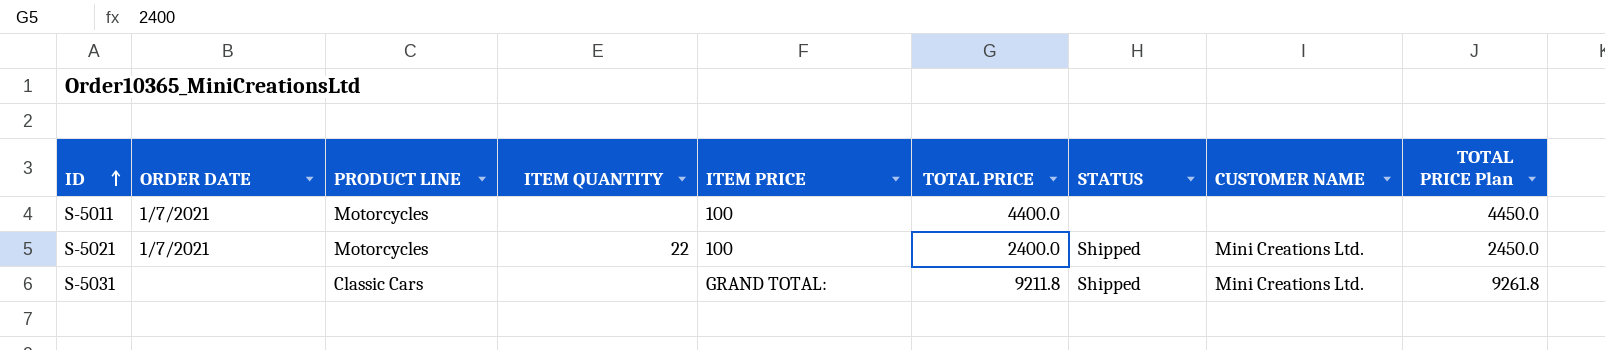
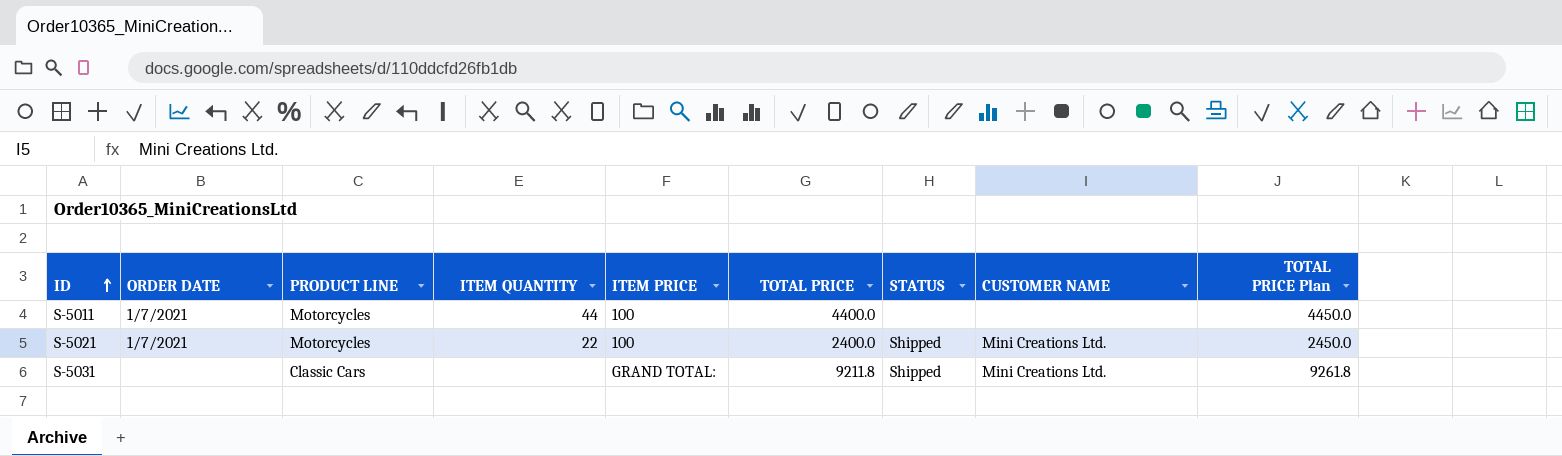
S-5011 | ITEM QUANTITY: none -> 44

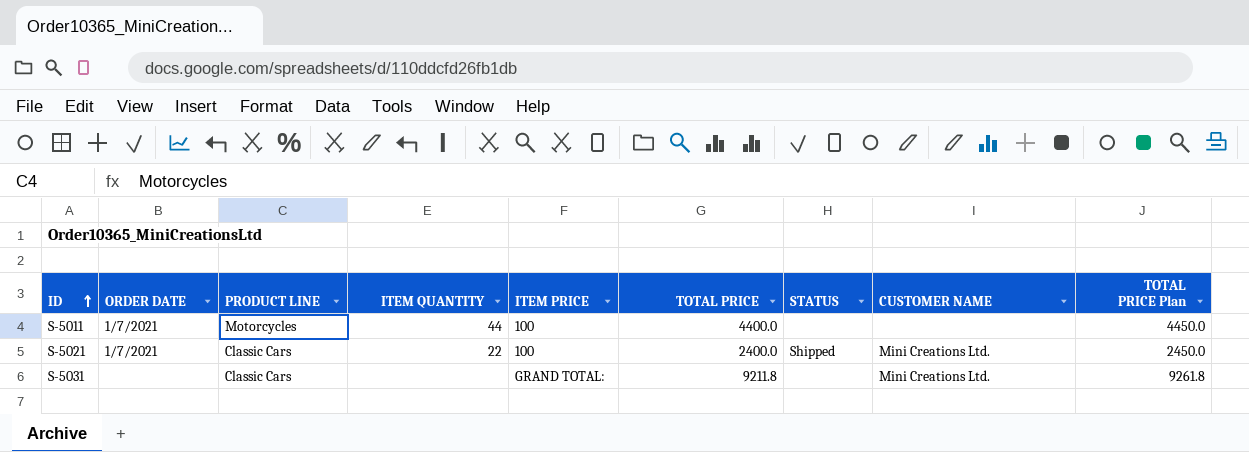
S-5021 | PRODUCT LINE: Motorcycles -> Classic Cars
S-5031 | STATUS: Shipped -> none

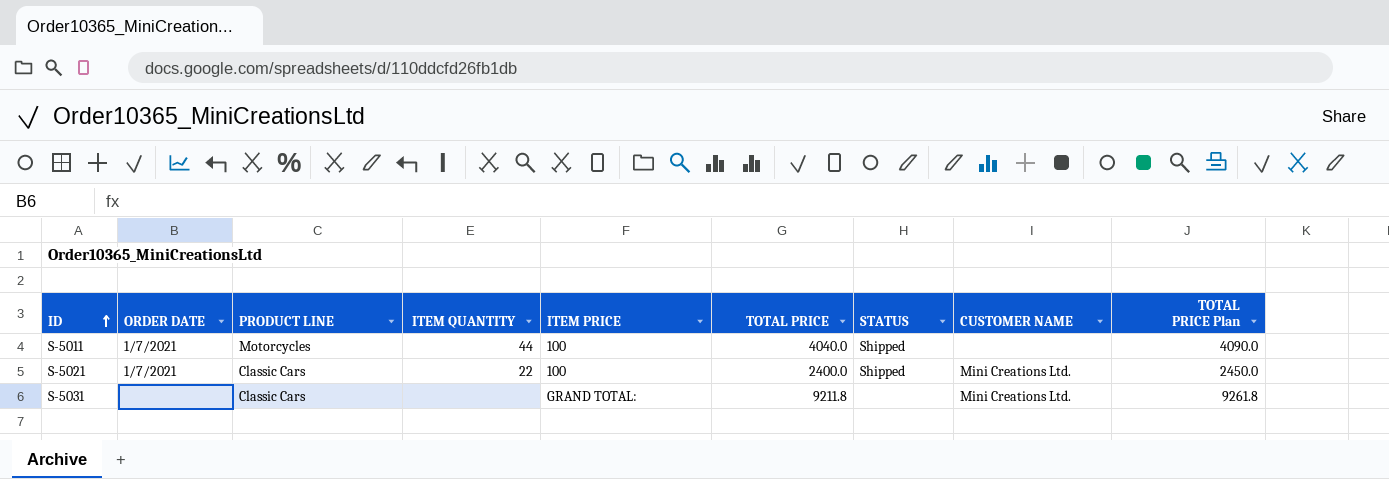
S-5011 | TOTAL PRICE: 4400.0 -> 4040.0
S-5011 | STATUS: none -> Shipped
S-5011 | TOTAL PRICE Plan: 4450.0 -> 4090.0

